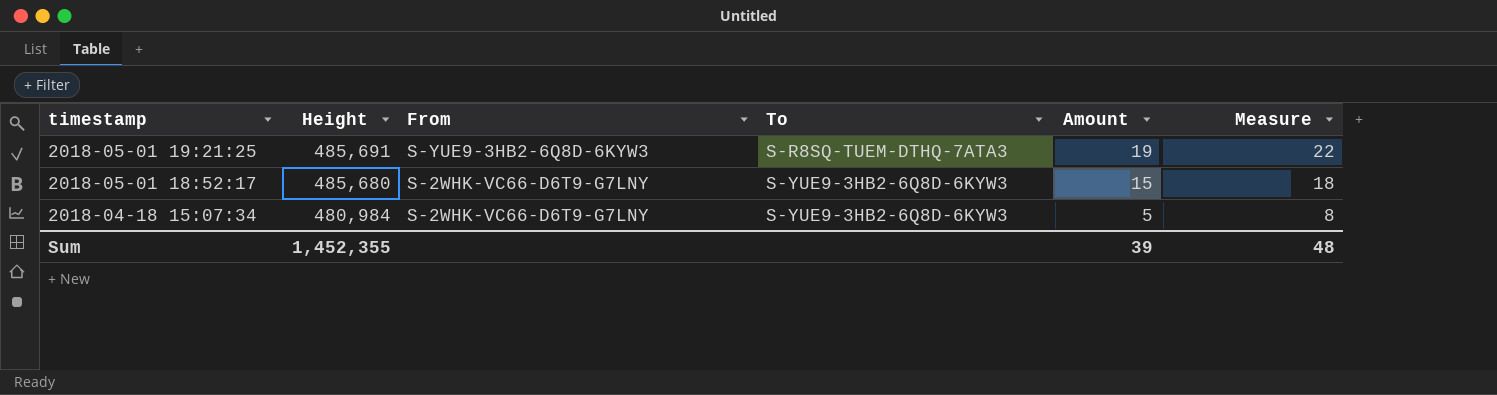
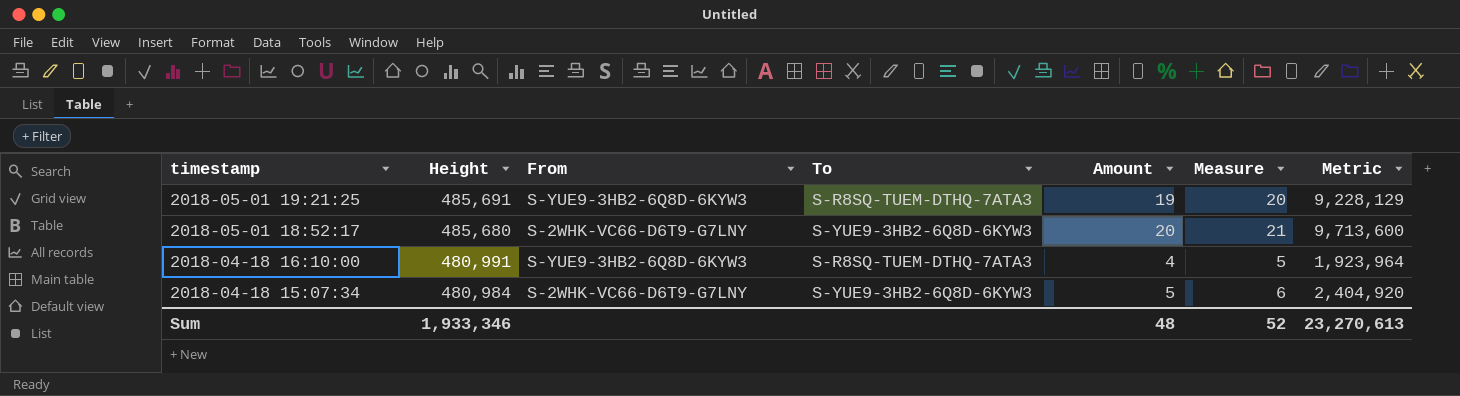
column Measure | formula: [Amount] + 3 -> [Amount] + 1
column Metric | formula: none -> [Height] * [Amount]
2018-05-01 18:52:17 | Amount: 15 -> 20
row 2018-04-18 16:10:00: none -> 480,991 | S-YUE9-3HB2-6Q8D-6KYW3 | S-R8SQ-TUEM-DTHQ-7ATA3 | 4 | 5 | 1,923,964
Sum | Height: 1,452,355 -> 1,933,346
Sum | Amount: 39 -> 48
Sum | Measure: 48 -> 52

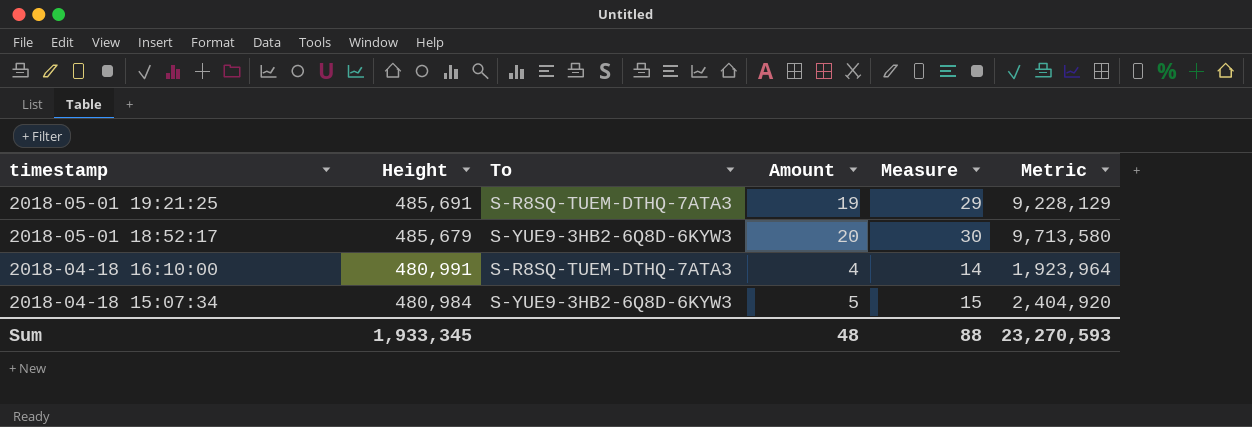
column From | position: 3 -> none
column Measure | formula: [Amount] + 1 -> [Amount] + 10
2018-05-01 18:52:17 | Height: 485,680 -> 485,679
2018-05-01 18:52:17 | Metric: 9,713,600 -> 9,713,580
Sum | Height: 1,933,346 -> 1,933,345
Sum | Measure: 52 -> 88
Sum | Metric: 23,270,613 -> 23,270,593

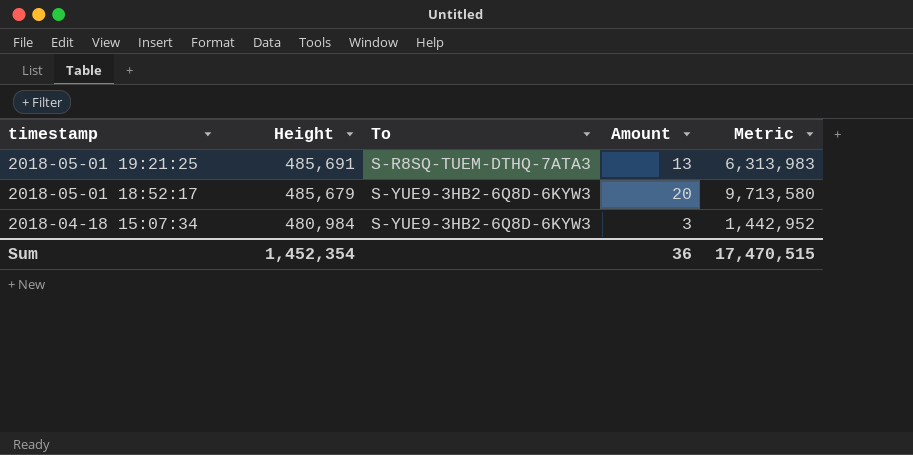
column Measure | formula: [Amount] + 10 -> none
row 2018-04-18 16:10:00: 480,991 | S-R8SQ-TUEM-DTHQ-7ATA3 | 4 | 14 | 1,923,964 -> none
2018-05-01 19:21:25 | Amount: 19 -> 13
2018-05-01 19:21:25 | Metric: 9,228,129 -> 6,313,983
2018-04-18 15:07:34 | Amount: 5 -> 3
2018-04-18 15:07:34 | Metric: 2,404,920 -> 1,442,952
Sum | Height: 1,933,345 -> 1,452,354
Sum | Amount: 48 -> 36
Sum | Metric: 23,270,593 -> 17,470,515

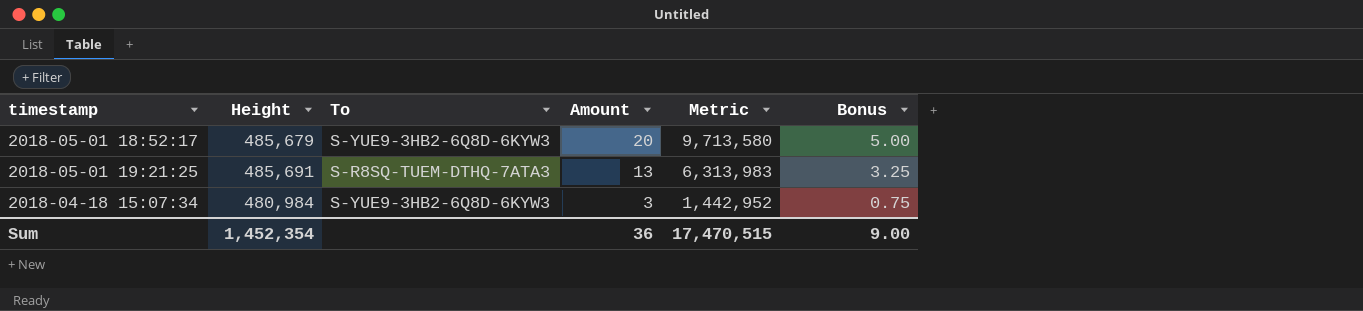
row order: timestamp descending -> Amount descending
column Bonus | formula: none -> [Amount] * 0.25

